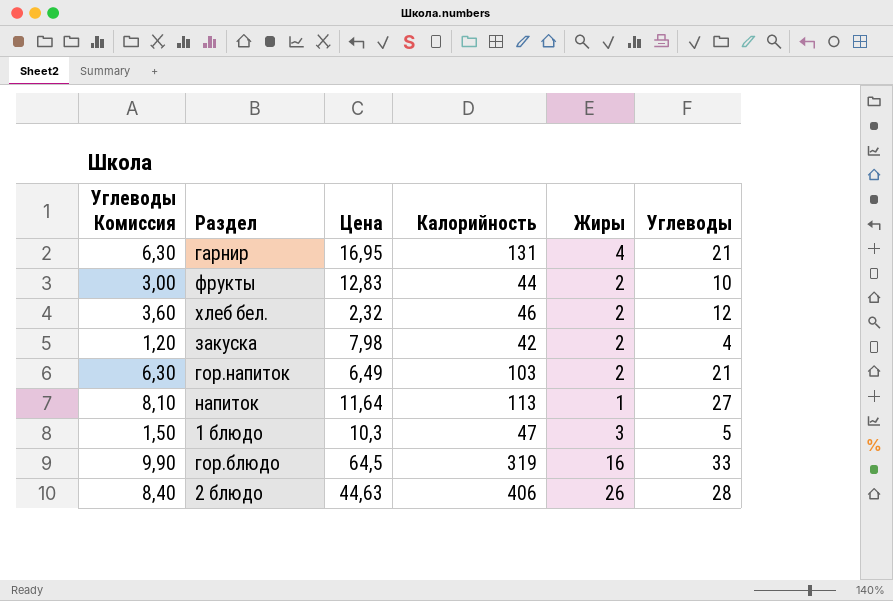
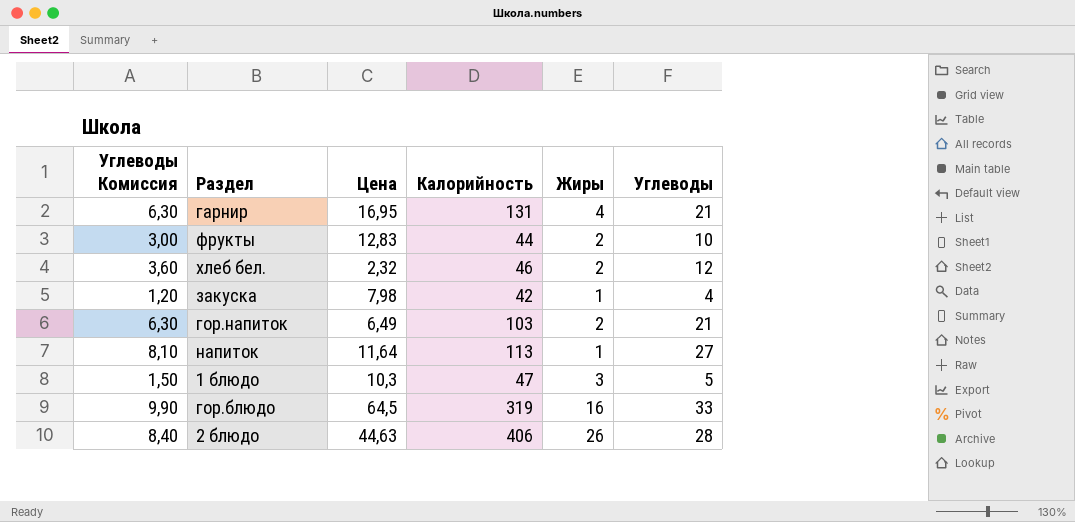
закуска | Жиры: 2 -> 1

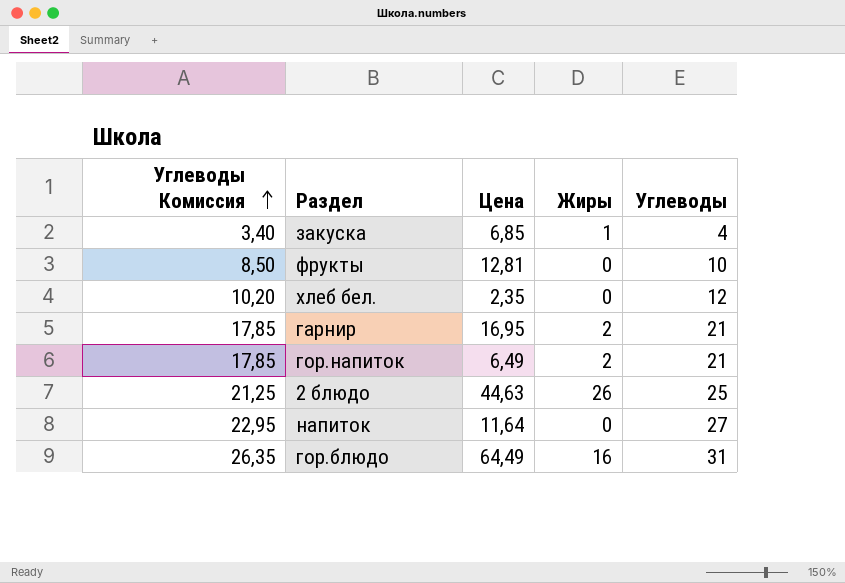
row order: none -> Углеводы Комиссия ascending
column Калорийность | position: 4 -> none
column Углеводы Комиссия | formula: [Углеводы] * 0,3 -> [Углеводы] * 0,85
row 1 блюдо: 1,50 | 10,3 | 47 | 3 | 5 -> none
закуска | Цена: 7,98 -> 6,85
фрукты | Цена: 12,83 -> 12,81
фрукты | Жиры: 2 -> 0
хлеб бел. | Цена: 2,32 -> 2,35
хлеб бел. | Жиры: 2 -> 0
гарнир | Жиры: 4 -> 2
2 блюдо | Углеводы: 28 -> 25
напиток | Жиры: 1 -> 0
гор.блюдо | Цена: 64,5 -> 64,49
гор.блюдо | Углеводы: 33 -> 31

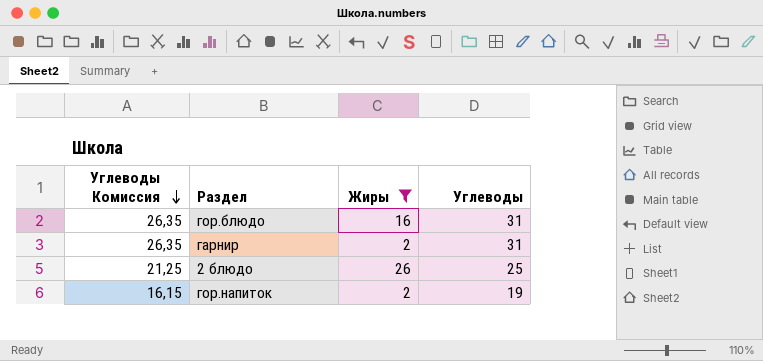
filter: none -> Жиры >= 2
row order: Углеводы Комиссия ascending -> Углеводы Комиссия descending
column Цена | position: 3 -> none
гарнир | Углеводы Комиссия: 17,85 -> 26,35
гарнир | Углеводы: 21 -> 31
гор.напиток | Углеводы Комиссия: 17,85 -> 16,15
гор.напиток | Углеводы: 21 -> 19

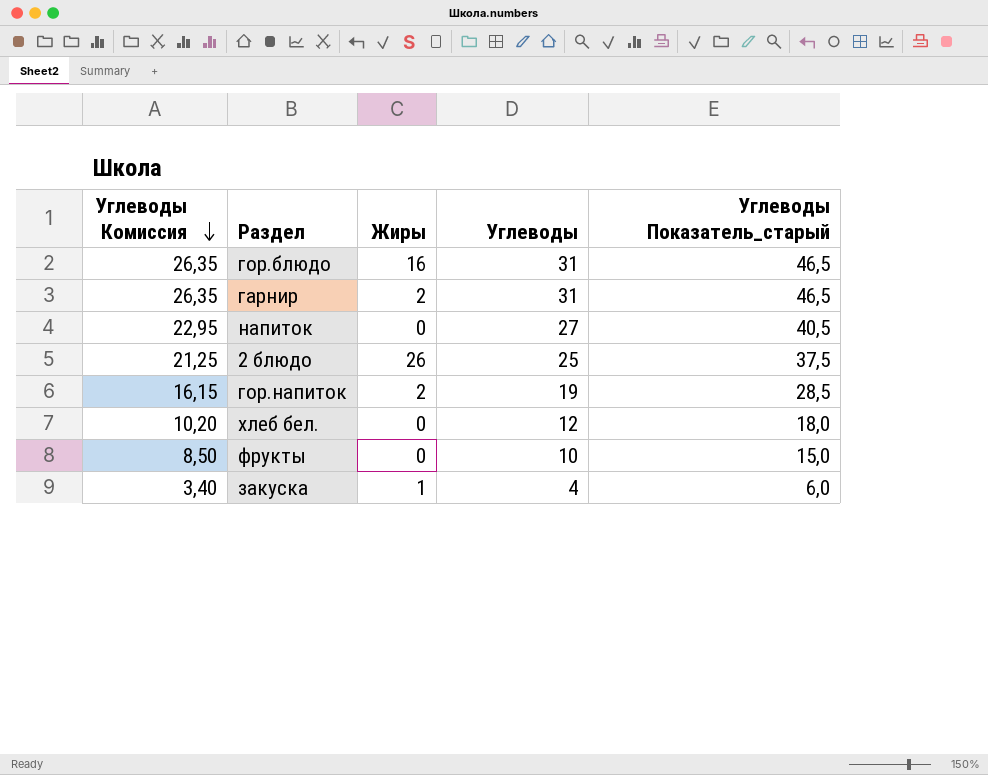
filter: Жиры >= 2 -> none
column Углеводы Показатель_старый | formula: none -> [Углеводы] * 1,5

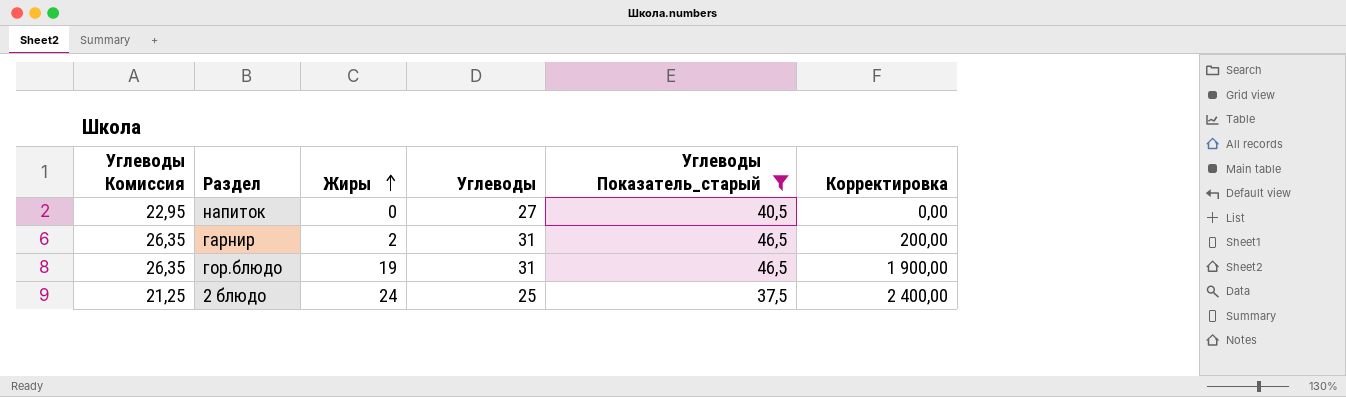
filter: none -> Углеводы Показатель_старый >= 37,5
row order: Углеводы Комиссия descending -> Жиры ascending
column Корректировка | formula: none -> [Жиры] * 100
гор.блюдо | Жиры: 16 -> 19
2 блюдо | Жиры: 26 -> 24

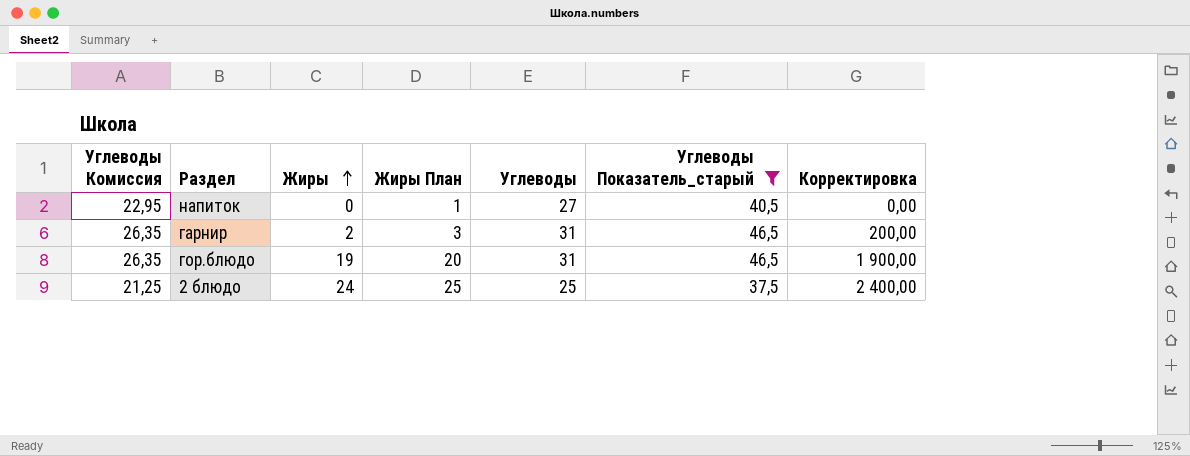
column Жиры План | formula: none -> [Жиры] + 1

